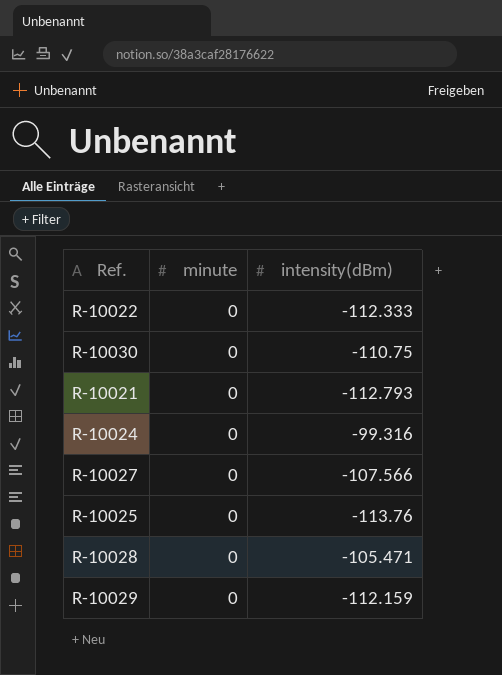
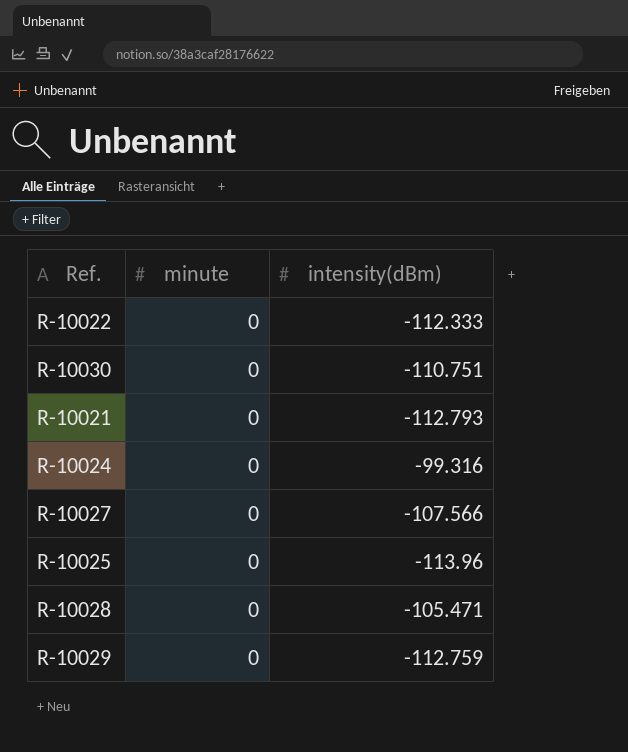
R-10030 | intensity(dBm): -110.75 -> -110.751
R-10025 | intensity(dBm): -113.76 -> -113.96
R-10029 | intensity(dBm): -112.159 -> -112.759

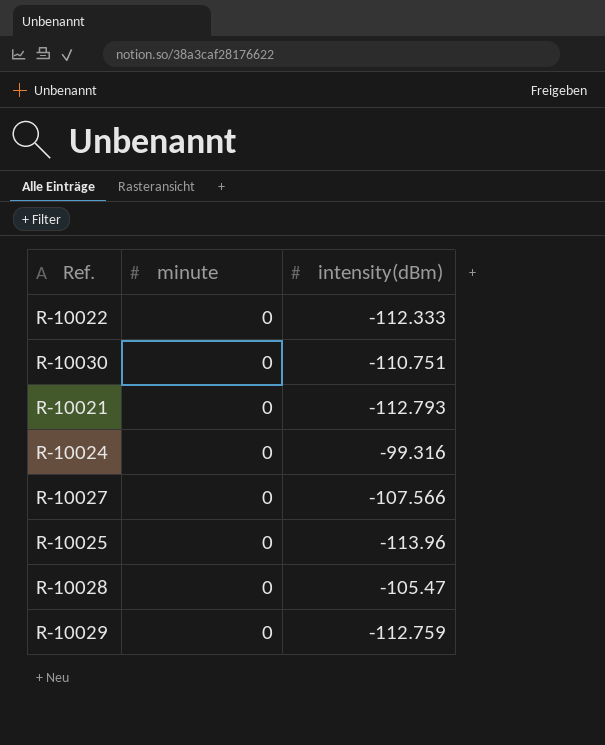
R-10028 | intensity(dBm): -105.471 -> -105.47

